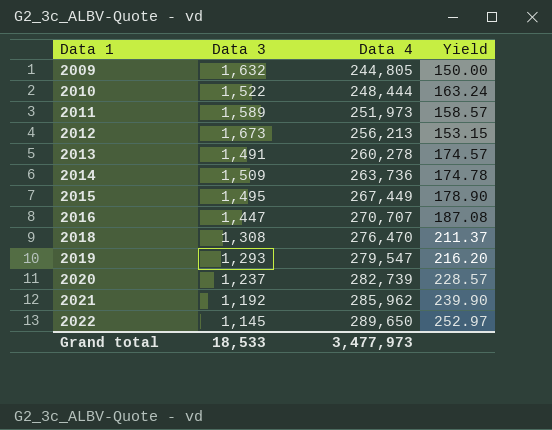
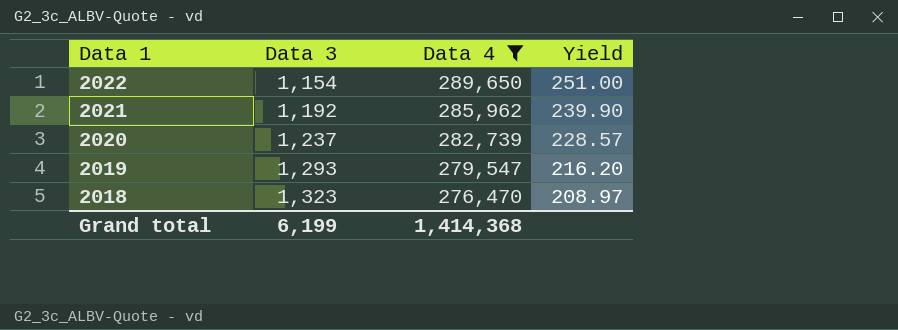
filter: none -> Data 4 >= 276,470
row order: Data 1 ascending -> Data 1 descending
2022 | Data 3: 1,145 -> 1,154
2022 | Yield: 252.97 -> 251.00
2018 | Data 3: 1,308 -> 1,323
2018 | Yield: 211.37 -> 208.97
Grand total | Data 3: 18,533 -> 6,199
Grand total | Data 4: 3,477,973 -> 1,414,368

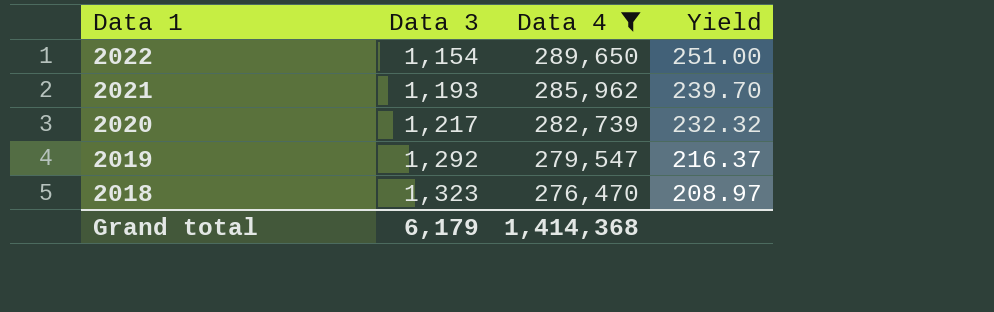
2021 | Data 3: 1,192 -> 1,193
2021 | Yield: 239.90 -> 239.70
2020 | Data 3: 1,237 -> 1,217
2020 | Yield: 228.57 -> 232.32
2019 | Data 3: 1,293 -> 1,292
2019 | Yield: 216.20 -> 216.37
Grand total | Data 3: 6,199 -> 6,179

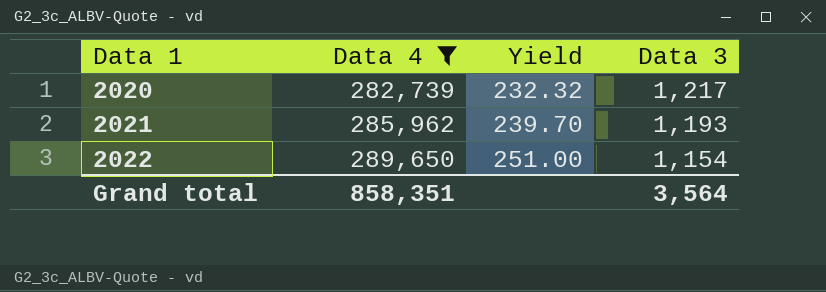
row order: Data 1 descending -> Data 1 ascending
column Data 3 | position: 2 -> 4
row 2019: 1,292 | 279,547 | 216.37 -> none
row 2018: 1,323 | 276,470 | 208.97 -> none
Grand total | Data 4: 1,414,368 -> 858,351
Grand total | Data 3: 6,179 -> 3,564

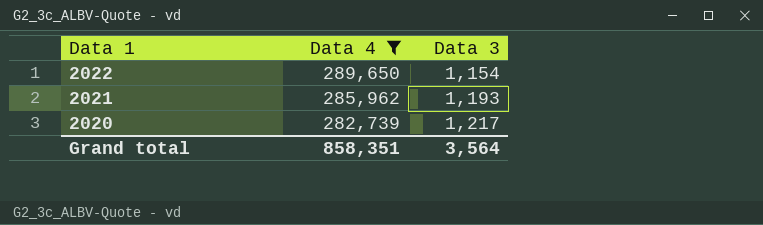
row order: Data 1 ascending -> Data 1 descending
column Yield | formula: [Data 4] / [Data 3] -> none

